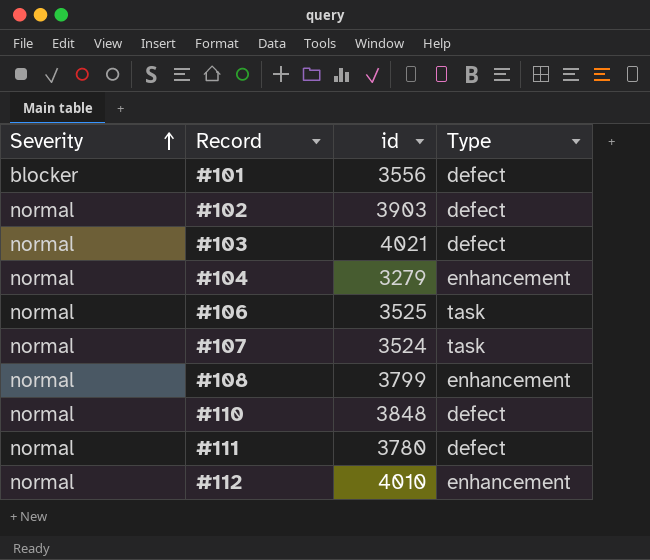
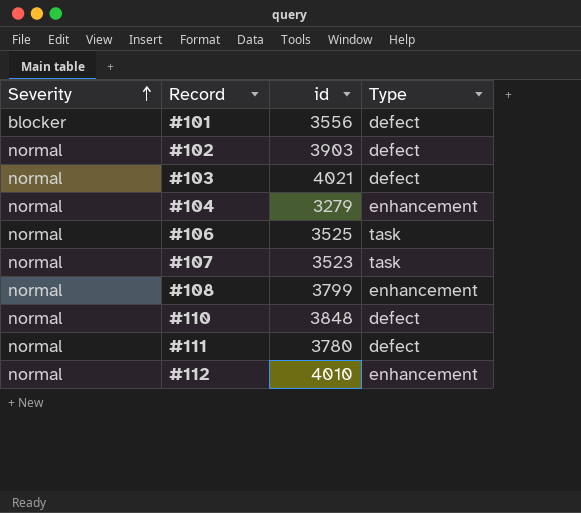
#107 | id: 3524 -> 3523

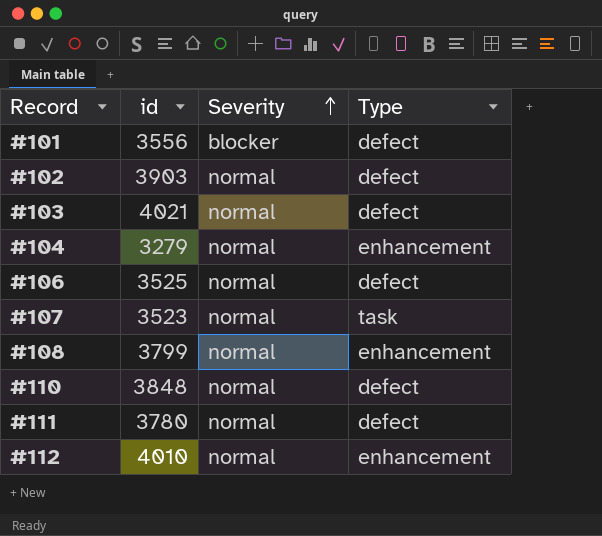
column Severity | position: 1 -> 3
#106 | Type: task -> defect

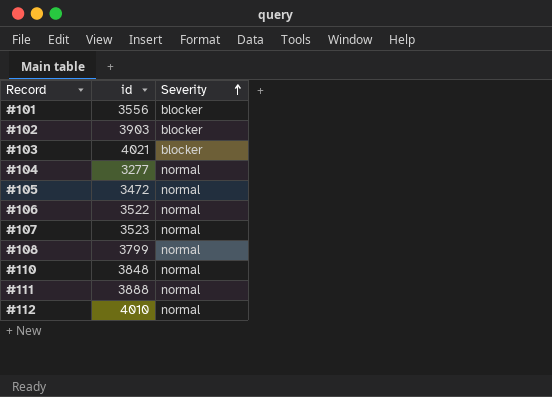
column Type | position: 4 -> none
#102 | Severity: normal -> blocker
#103 | Severity: normal -> blocker
#104 | id: 3279 -> 3277
row #105: none -> 3472 | normal
#106 | id: 3525 -> 3522
#111 | id: 3780 -> 3888

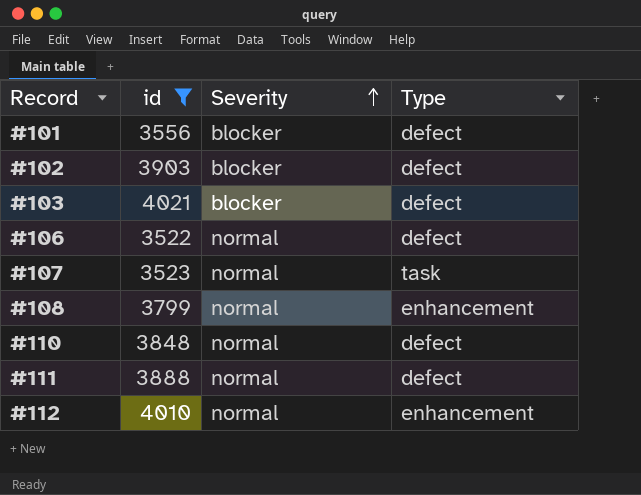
filter: none -> id >= 3522
column Type | position: none -> 4

